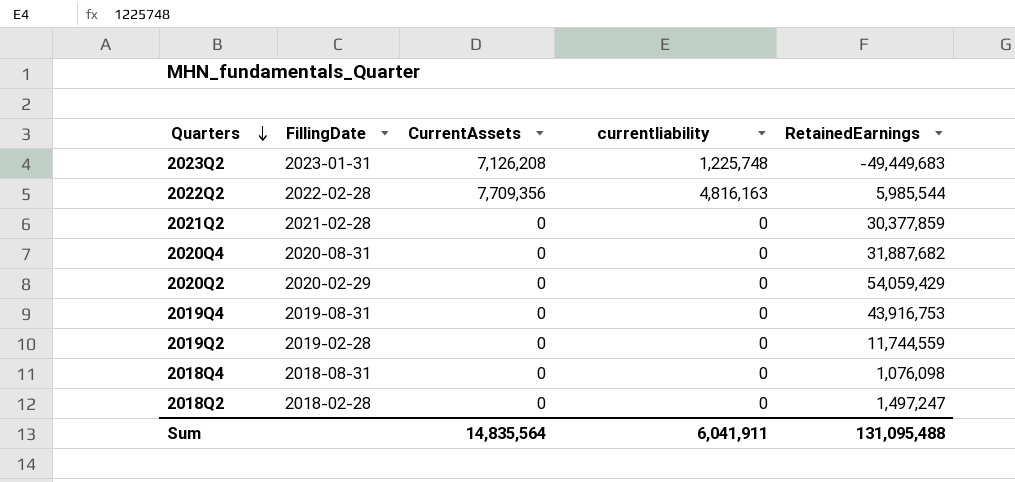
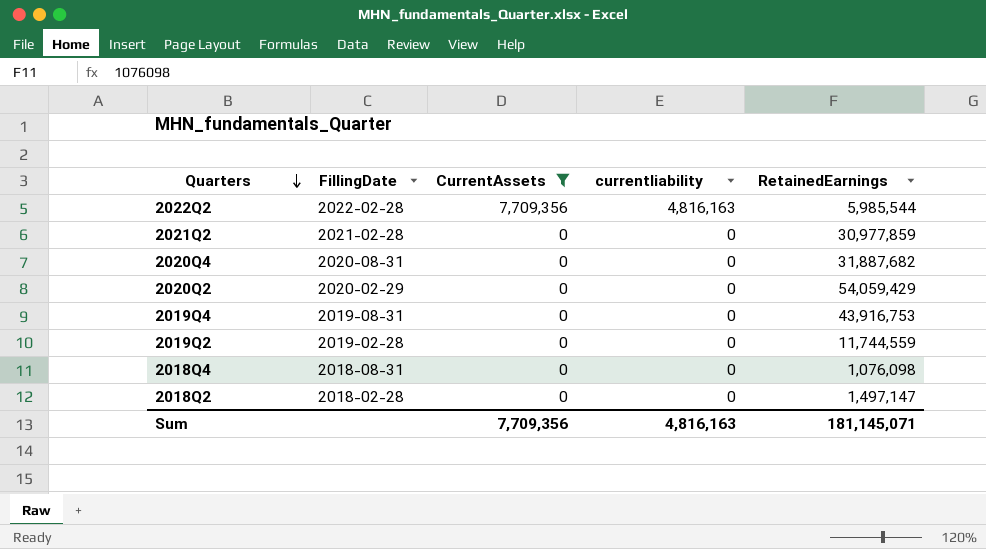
filter: none -> CurrentAssets != 7,126,208
2021Q2 | RetainedEarnings: 30,377,859 -> 30,977,859
2018Q2 | RetainedEarnings: 1,497,247 -> 1,497,147
Sum | CurrentAssets: 14,835,564 -> 7,709,356
Sum | currentliability: 6,041,911 -> 4,816,163
Sum | RetainedEarnings: 131,095,488 -> 181,145,071

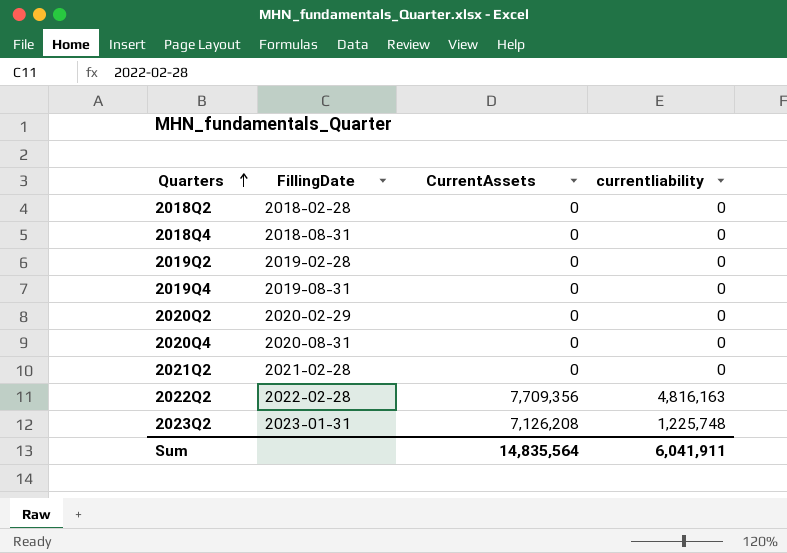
filter: CurrentAssets != 7,126,208 -> none
row order: Quarters descending -> Quarters ascending
column RetainedEarnings | position: 5 -> none
Sum | CurrentAssets: 7,709,356 -> 14,835,564
Sum | currentliability: 4,816,163 -> 6,041,911

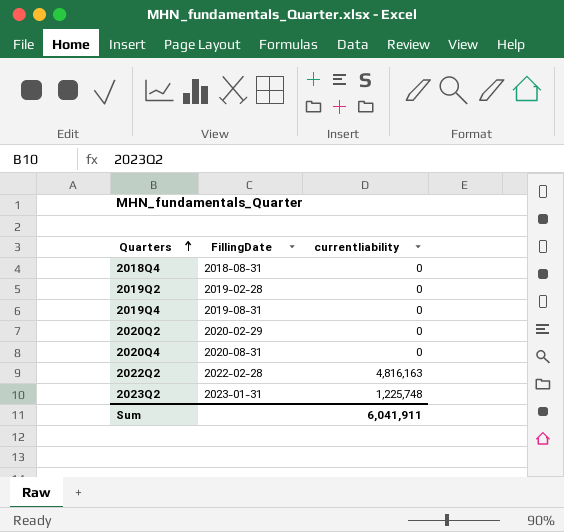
column CurrentAssets | position: 3 -> none
row 2018Q2: 2018-02-28 | 0 | 0 -> none
row 2021Q2: 2021-02-28 | 0 | 0 -> none

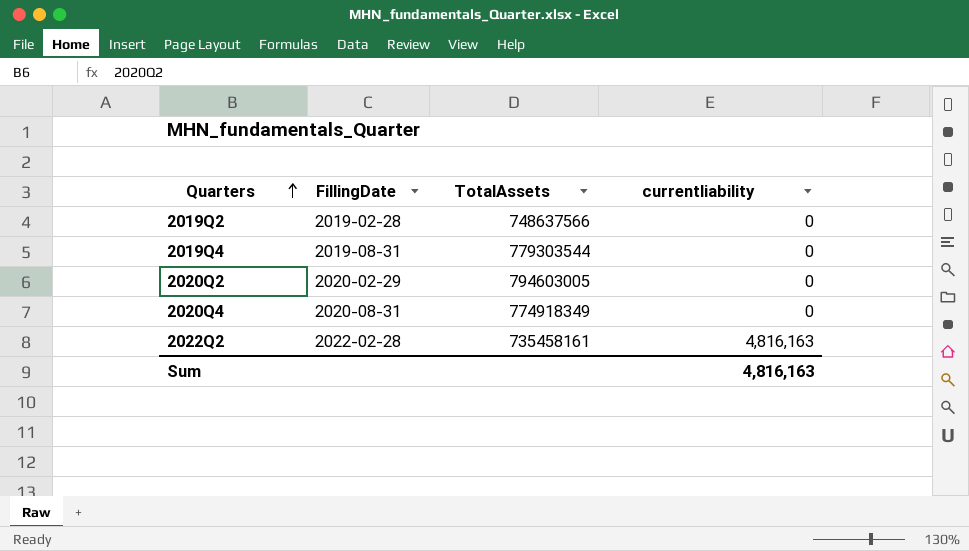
column TotalAssets | position: none -> 3
row 2018Q4: 2018-08-31 | 0 -> none
row 2023Q2: 2023-01-31 | 1,225,748 -> none
Sum | currentliability: 6,041,911 -> 4,816,163

